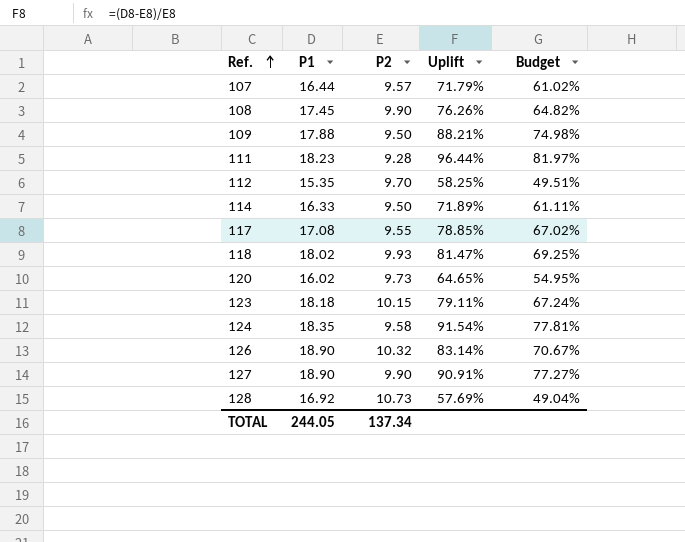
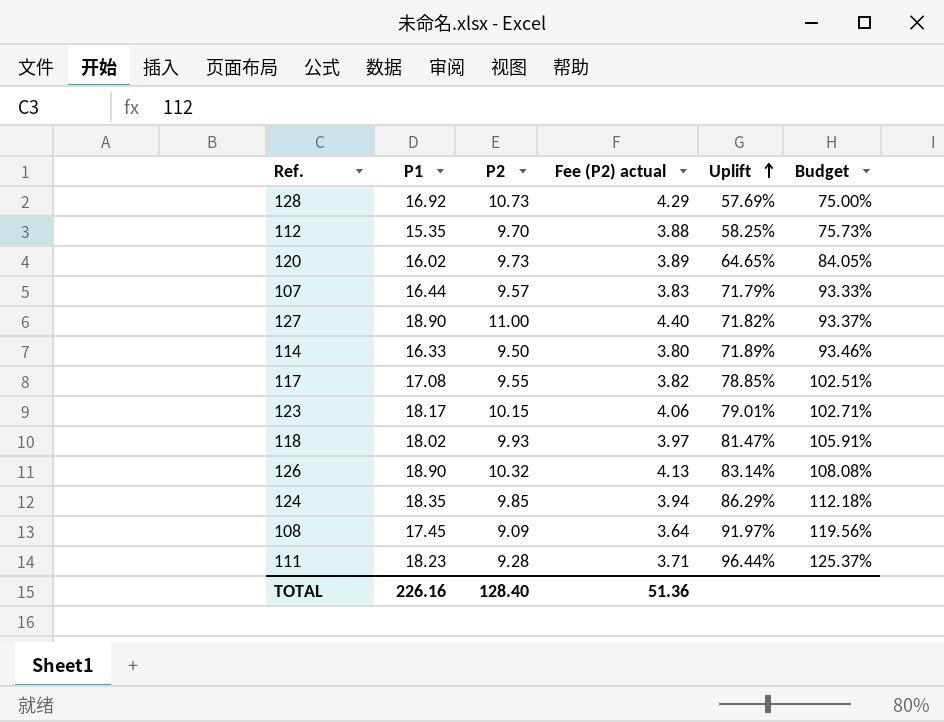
row order: Ref. ascending -> Uplift ascending
column Fee (P2) actual | formula: none -> [P2] * 0.4
column Budget | formula: [Uplift] * 0.85 -> [Uplift] * 1.3
row 109: 17.88 | 9.50 | 88.21% | 74.98% -> none
127 | P2: 9.90 -> 11.00
127 | Uplift: 90.91% -> 71.82%
123 | P1: 18.18 -> 18.17
123 | Uplift: 79.11% -> 79.01%
124 | P2: 9.58 -> 9.85
124 | Uplift: 91.54% -> 86.29%
108 | P2: 9.90 -> 9.09
108 | Uplift: 76.26% -> 91.97%
TOTAL | P1: 244.05 -> 226.16
TOTAL | P2: 137.34 -> 128.40

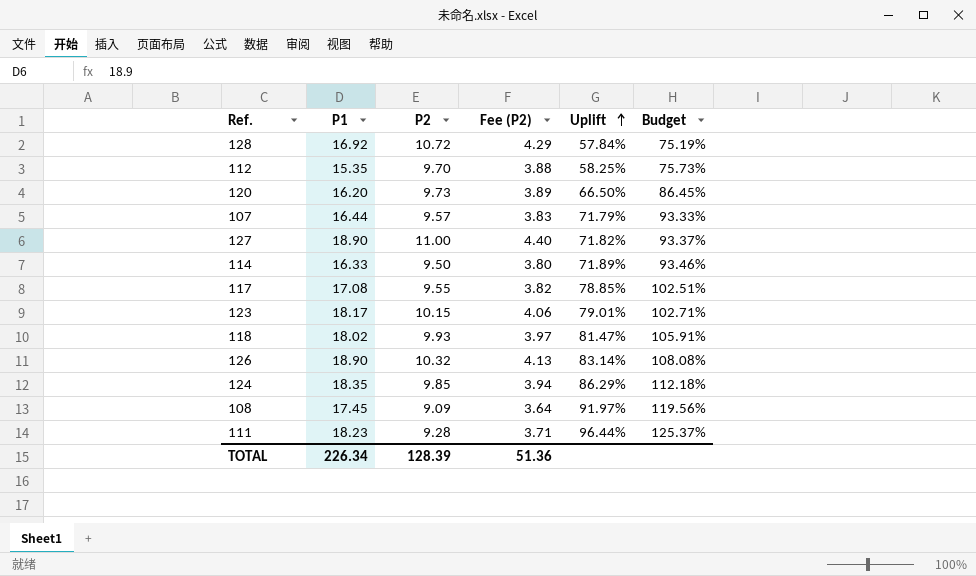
column name: Fee (P2) actual -> Fee (P2)
128 | P2: 10.73 -> 10.72
128 | Uplift: 57.69% -> 57.84%
128 | Budget: 75.00% -> 75.19%
120 | P1: 16.02 -> 16.20
120 | Uplift: 64.65% -> 66.50%
120 | Budget: 84.05% -> 86.45%
TOTAL | P1: 226.16 -> 226.34
TOTAL | P2: 128.40 -> 128.39

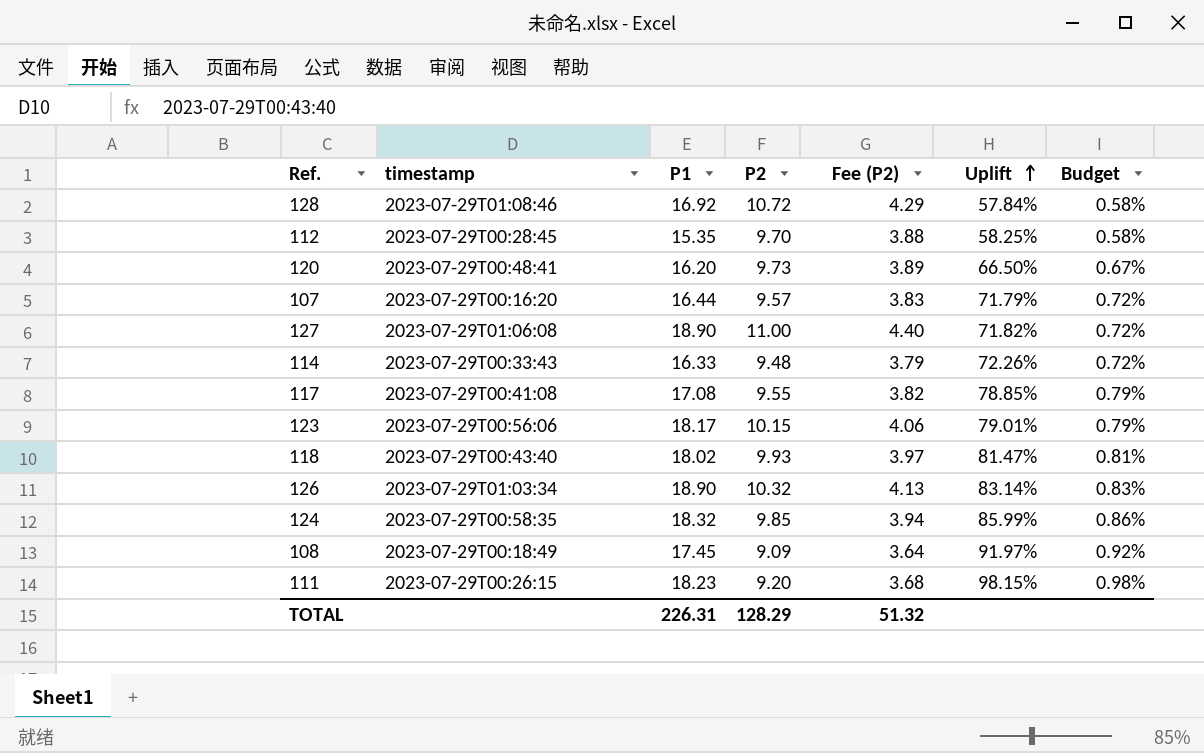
column timestamp | position: none -> 2
column Budget | formula: [Uplift] * 1.3 -> [Uplift] * 0.01
114 | P2: 9.50 -> 9.48
114 | Fee (P2): 3.80 -> 3.79
114 | Uplift: 71.89% -> 72.26%
124 | P1: 18.35 -> 18.32
124 | Uplift: 86.29% -> 85.99%
111 | P2: 9.28 -> 9.20
111 | Fee (P2): 3.71 -> 3.68
111 | Uplift: 96.44% -> 98.15%
TOTAL | P1: 226.34 -> 226.31
TOTAL | P2: 128.39 -> 128.29
TOTAL | Fee (P2): 51.36 -> 51.32

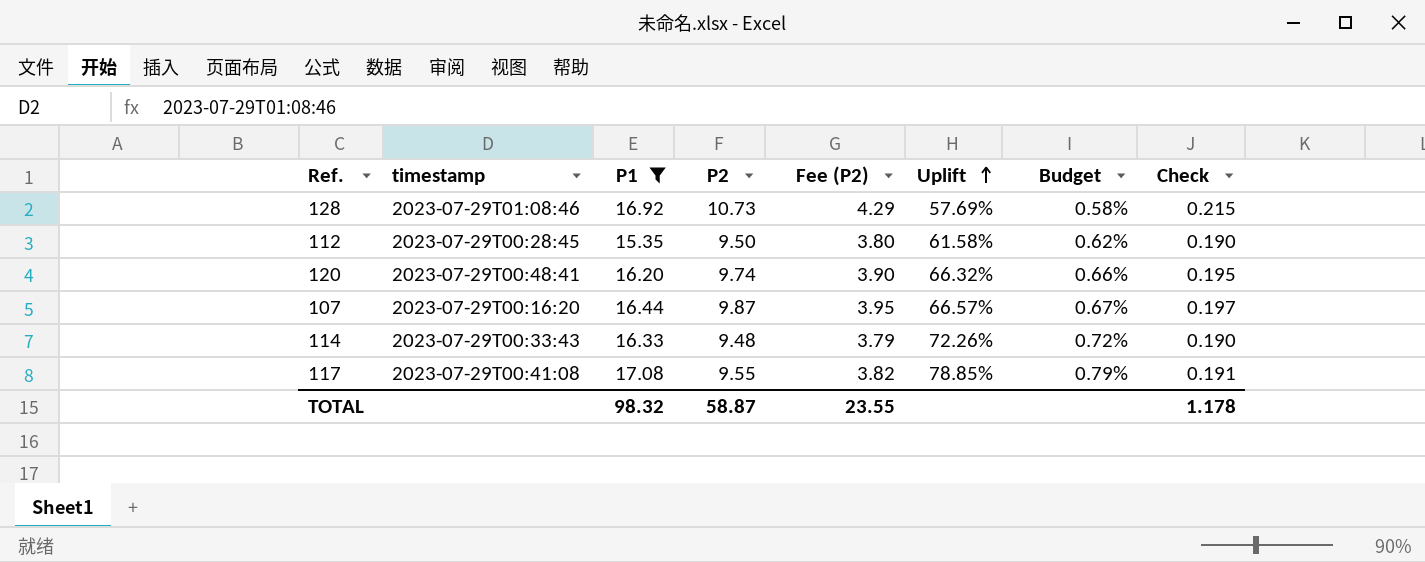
filter: none -> P1 <= 17.08
column Check | formula: none -> [P2] * 0.02
128 | P2: 10.72 -> 10.73
128 | Uplift: 57.84% -> 57.69%
112 | P2: 9.70 -> 9.50
112 | Fee (P2): 3.88 -> 3.80
112 | Uplift: 58.25% -> 61.58%
112 | Budget: 0.58% -> 0.62%
120 | P2: 9.73 -> 9.74
120 | Fee (P2): 3.89 -> 3.90
120 | Uplift: 66.50% -> 66.32%
120 | Budget: 0.67% -> 0.66%
107 | P2: 9.57 -> 9.87
107 | Fee (P2): 3.83 -> 3.95
107 | Uplift: 71.79% -> 66.57%
107 | Budget: 0.72% -> 0.67%
TOTAL | P1: 226.31 -> 98.32
TOTAL | P2: 128.29 -> 58.87
TOTAL | Fee (P2): 51.32 -> 23.55

